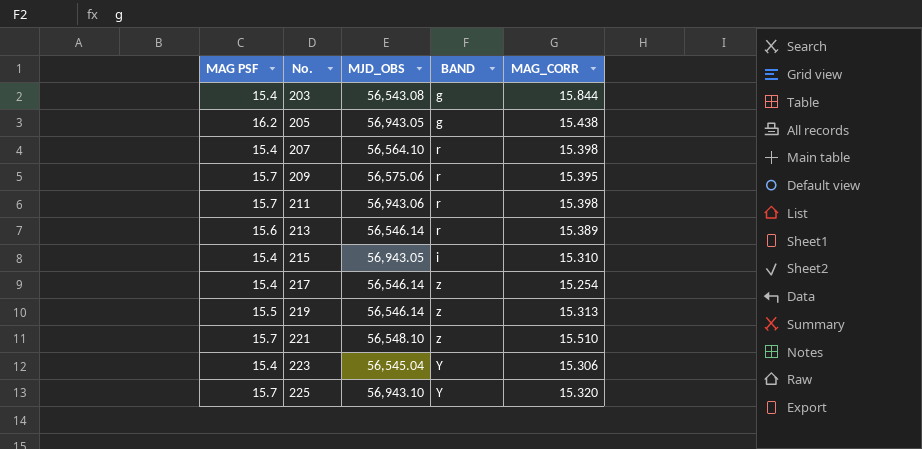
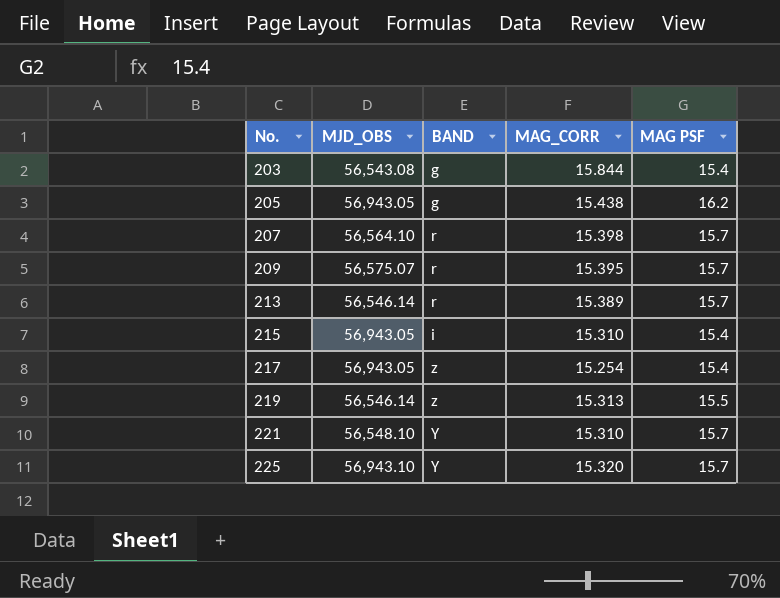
column MAG PSF | position: 1 -> 5
row 211: 15.7 | 56,943.06 | r | 15.398 -> none
row 223: 15.4 | 56,545.04 | Y | 15.306 -> none
207 | MAG PSF: 15.4 -> 15.7
209 | MJD_OBS: 56,575.06 -> 56,575.07
213 | MAG PSF: 15.6 -> 15.7
217 | MJD_OBS: 56,546.14 -> 56,943.05
221 | BAND: z -> Y
221 | MAG_CORR: 15.510 -> 15.310

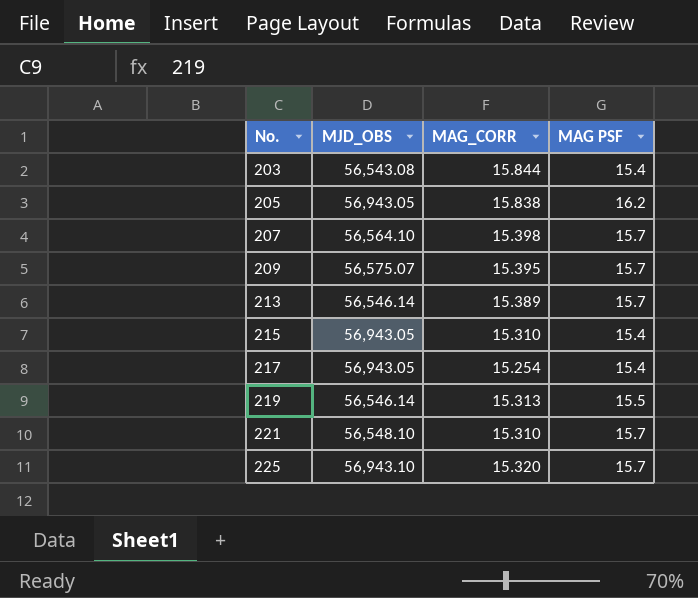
column BAND | position: 3 -> none
205 | MAG_CORR: 15.438 -> 15.838

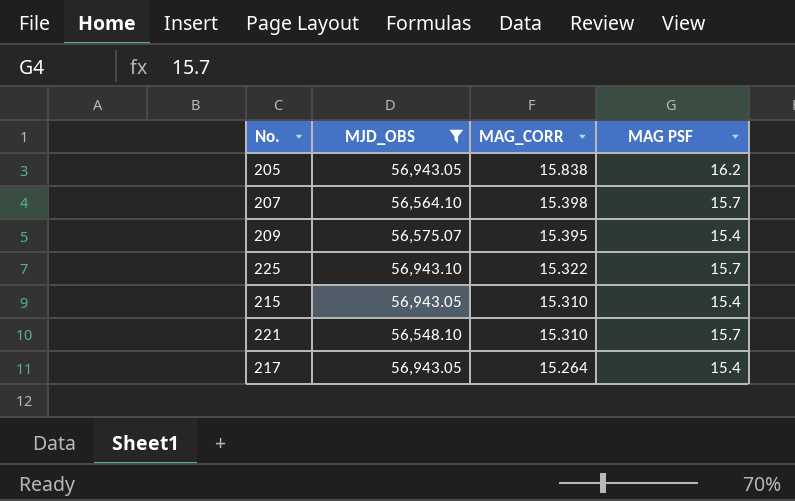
filter: none -> MJD_OBS >= 56,548.10
row order: No. ascending -> MAG_CORR descending
209 | MAG PSF: 15.7 -> 15.4
225 | MAG_CORR: 15.320 -> 15.322
217 | MAG_CORR: 15.254 -> 15.264

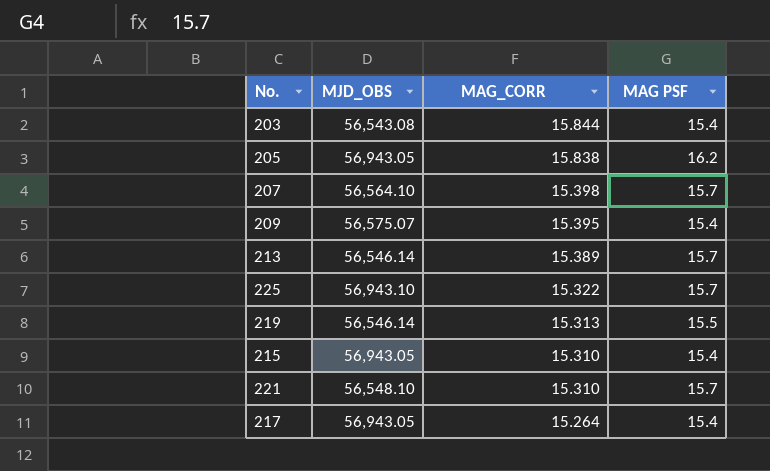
filter: MJD_OBS >= 56,548.10 -> none

